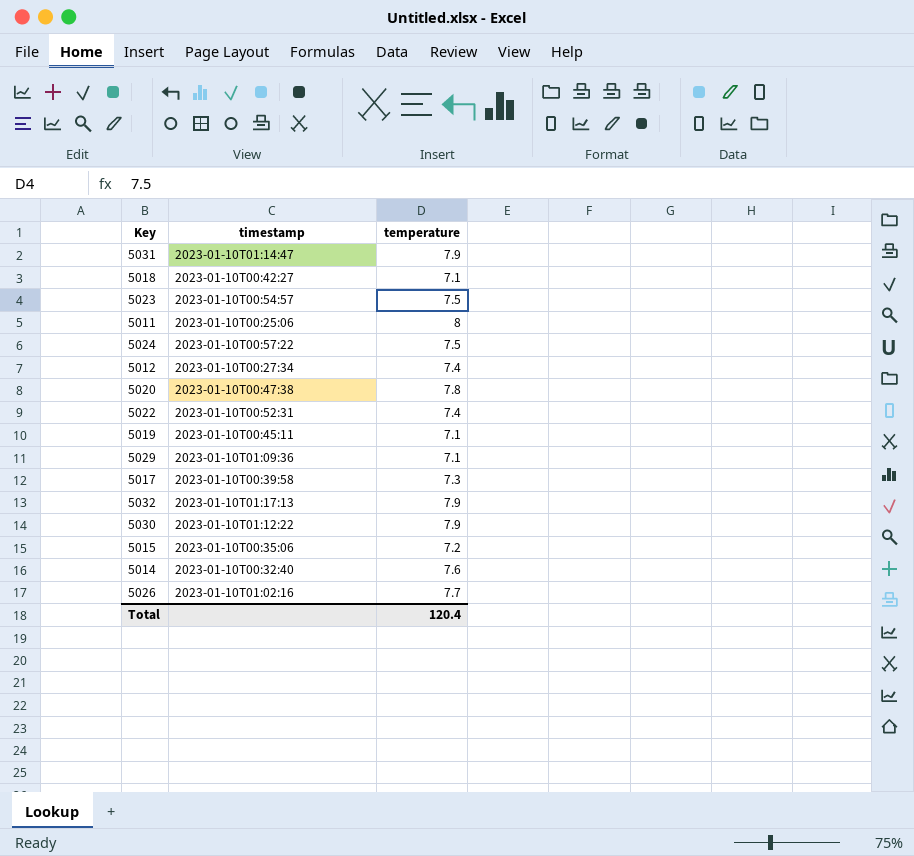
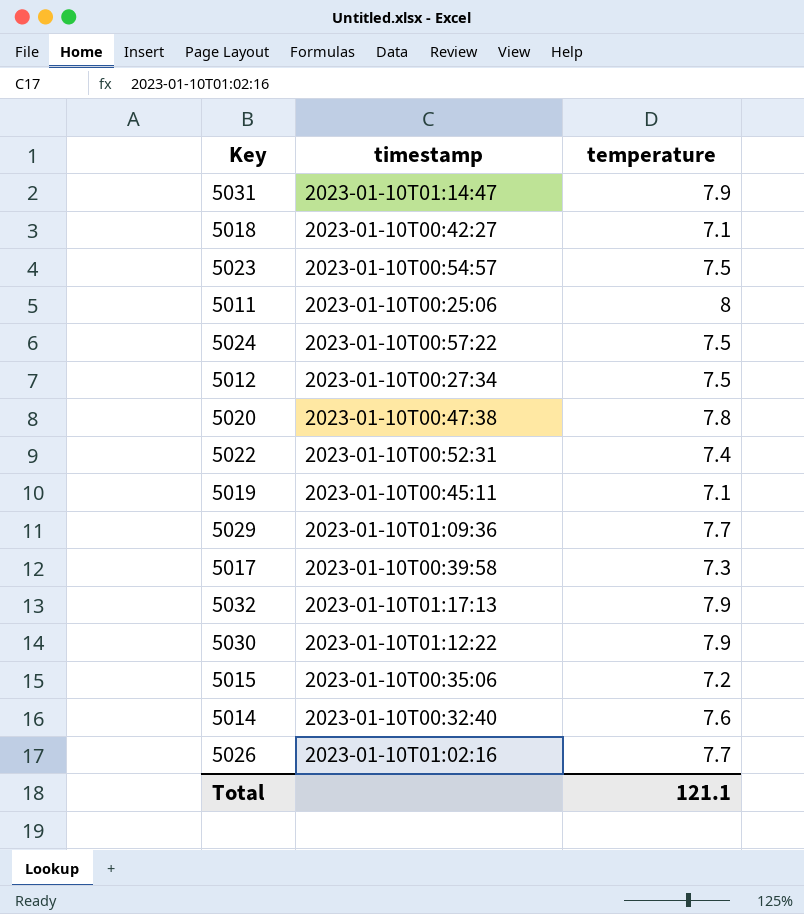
5012 | temperature: 7.4 -> 7.5
5029 | temperature: 7.1 -> 7.7
Total | temperature: 120.4 -> 121.1

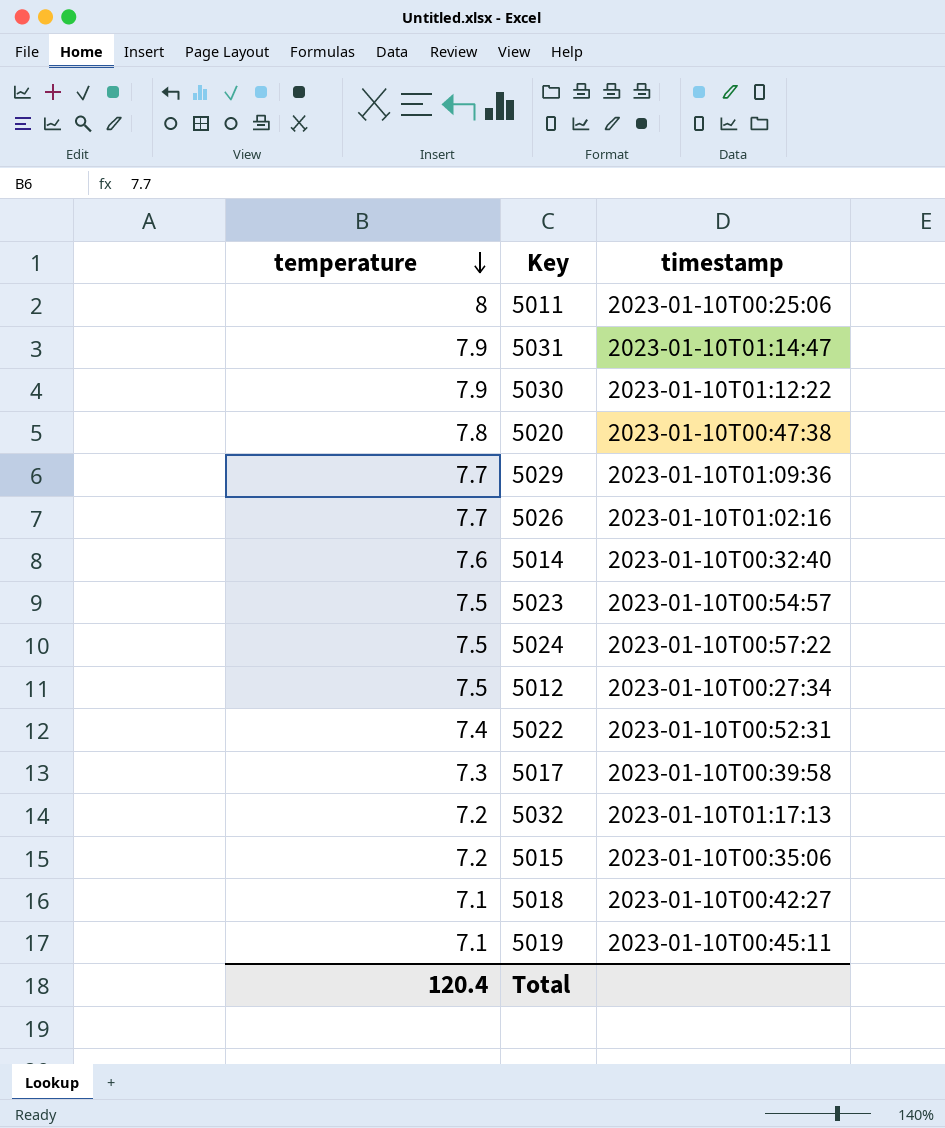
row order: none -> temperature descending
column temperature | position: 3 -> 1
5032 | temperature: 7.9 -> 7.2
Total | temperature: 121.1 -> 120.4

